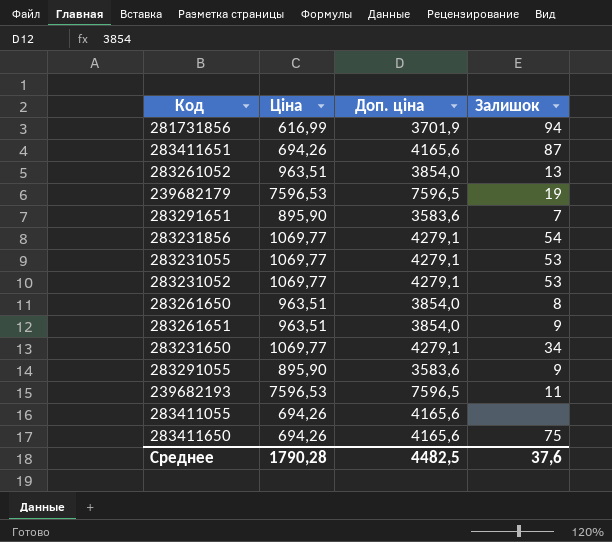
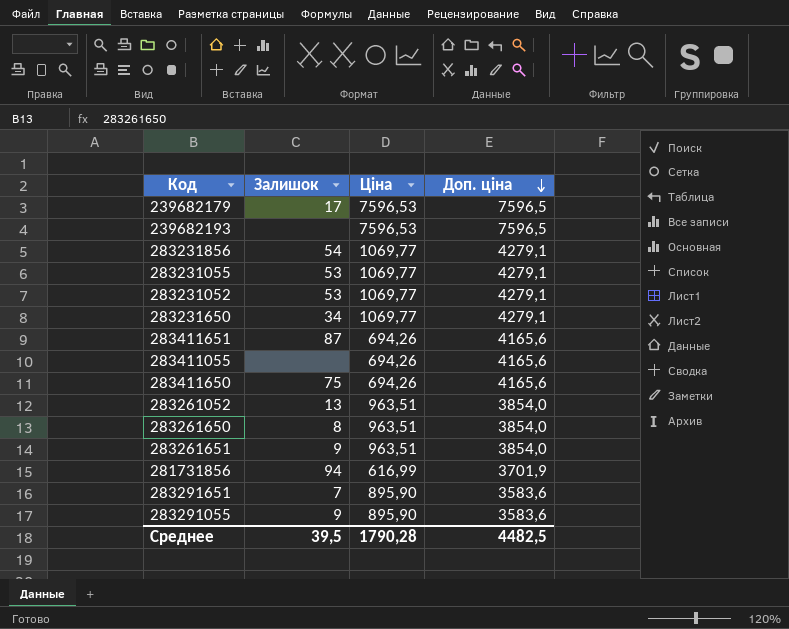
row order: none -> Доп. ціна descending
column Залишок | position: 4 -> 2
239682179 | Залишок: 19 -> 17
239682193 | Залишок: 11 -> none
Среднее | Залишок: 37,6 -> 39,5

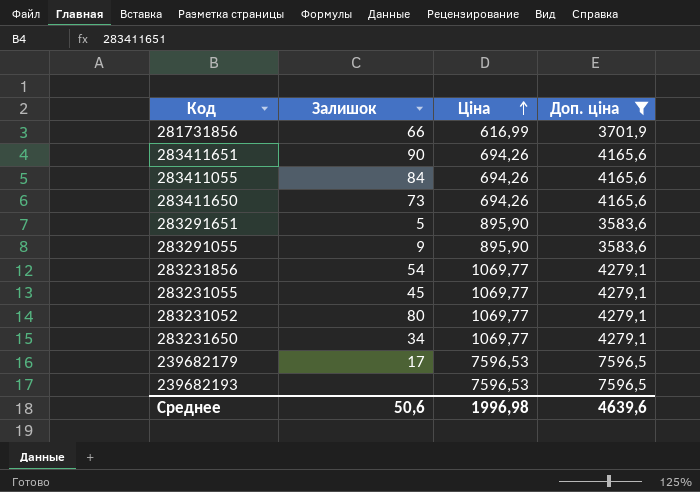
filter: none -> Доп. ціна != 3854,0
row order: Доп. ціна descending -> Ціна ascending
281731856 | Залишок: 94 -> 66
283411651 | Залишок: 87 -> 90
283411055 | Залишок: none -> 84
283411650 | Залишок: 75 -> 73
283291651 | Залишок: 7 -> 5
283231055 | Залишок: 53 -> 45
283231052 | Залишок: 53 -> 80
Среднее | Залишок: 39,5 -> 50,6
Среднее | Ціна: 1790,28 -> 1996,98
Среднее | Доп. ціна: 4482,5 -> 4639,6

